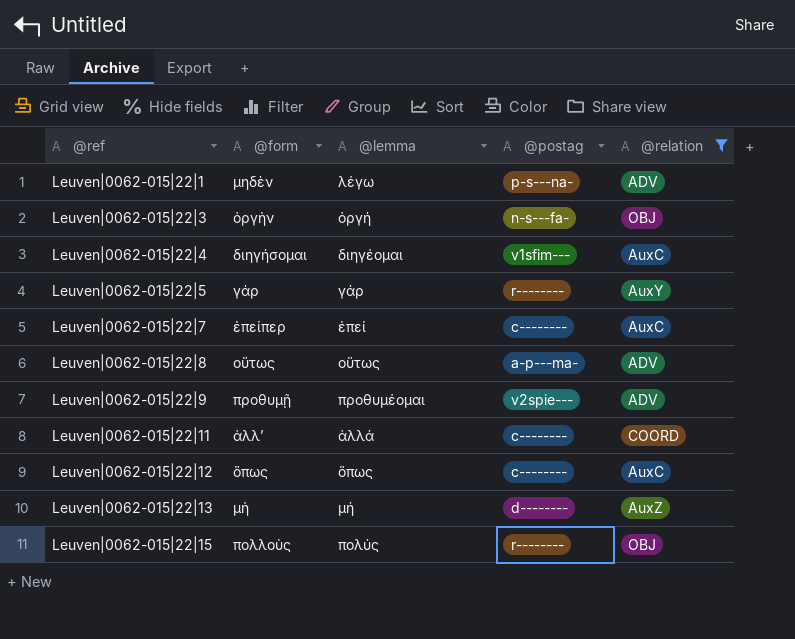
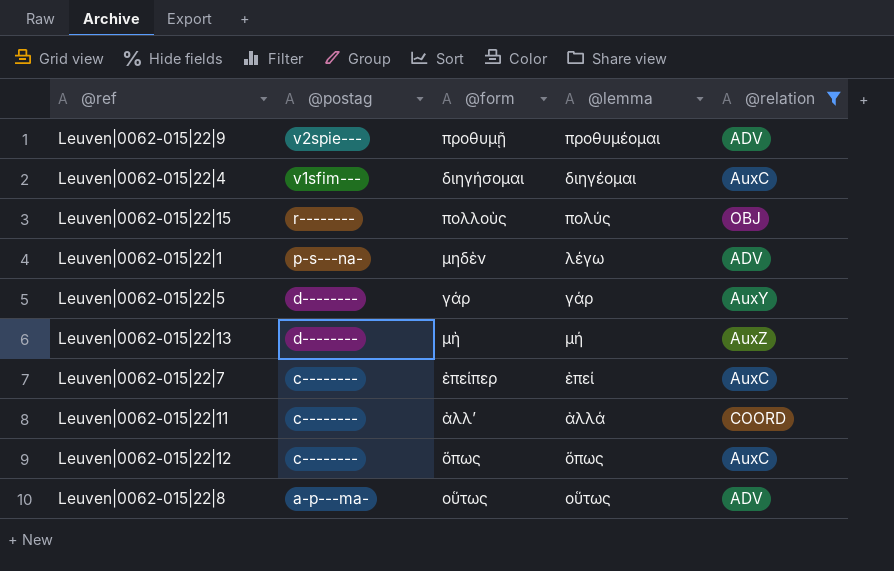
row order: @ref ascending -> @postag descending
column @postag | position: 4 -> 2
row Leuven|0062-015|22|3: ὀργὴν | ὀργή | n-s---fa- | OBJ -> none
Leuven|0062-015|22|5 | @postag: r-------- -> d--------

